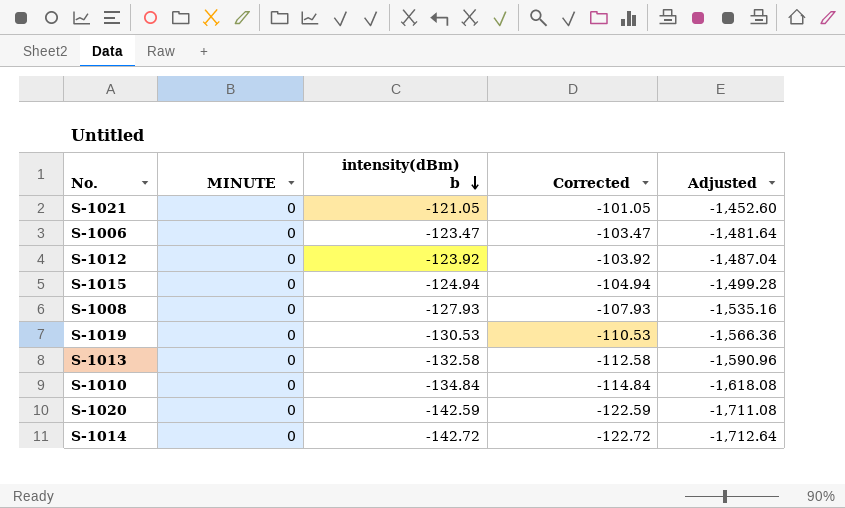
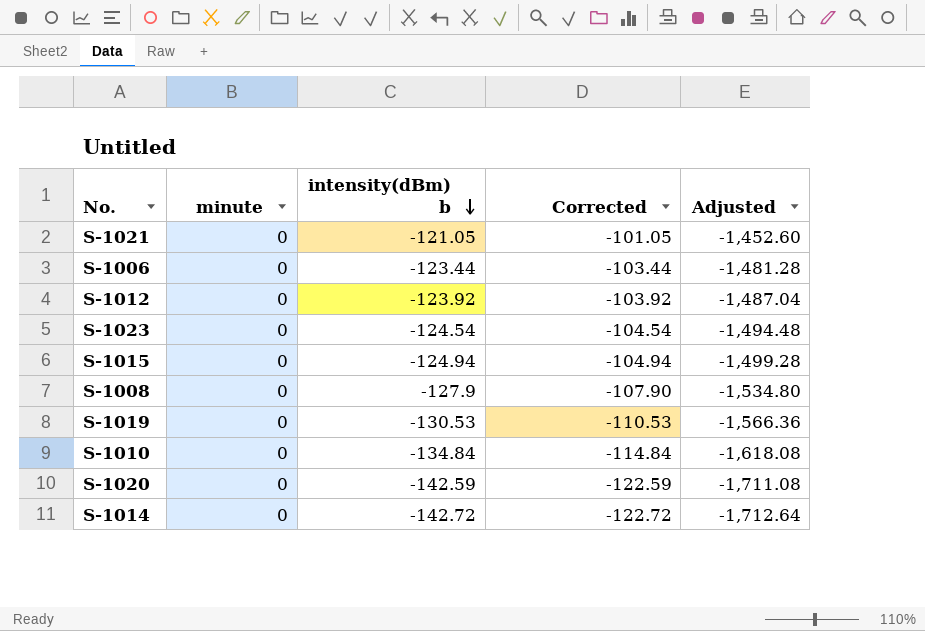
column name: MINUTE -> minute
row S-1013: 0 | -132.58 | -112.58 | -1,590.96 -> none
S-1006 | intensity(dBm) b: -123.47 -> -123.44
S-1006 | Corrected: -103.47 -> -103.44
S-1006 | Adjusted: -1,481.64 -> -1,481.28
row S-1023: none -> 0 | -124.54 | -104.54 | -1,494.48
S-1008 | intensity(dBm) b: -127.93 -> -127.9
S-1008 | Corrected: -107.93 -> -107.90
S-1008 | Adjusted: -1,535.16 -> -1,534.80

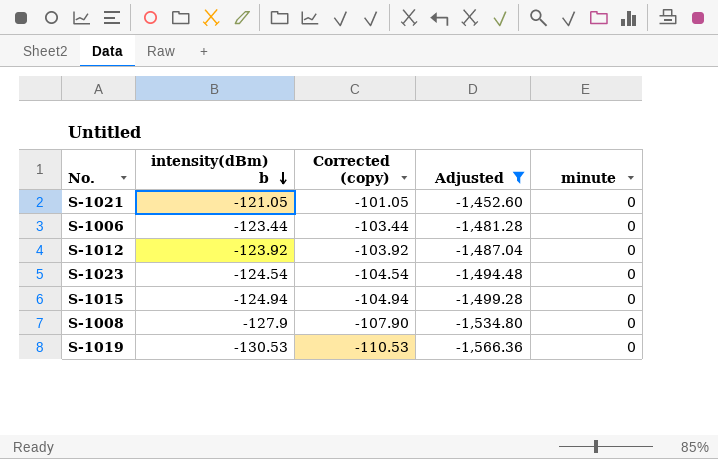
filter: none -> Adjusted >= -1,566.36
column name: Corrected -> Corrected (copy)
column minute | position: 2 -> 5

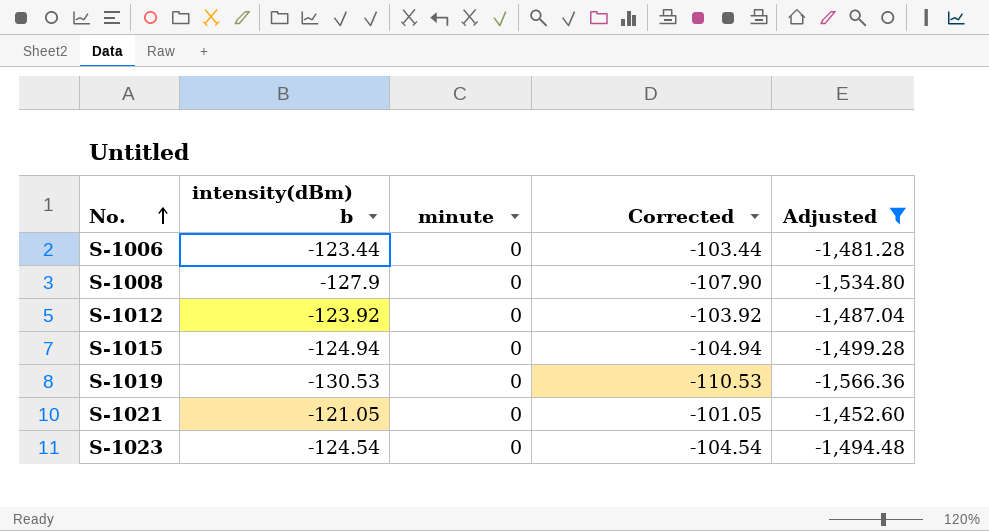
row order: intensity(dBm) b descending -> No. ascending
column minute | position: 5 -> 3
column name: Corrected (copy) -> Corrected

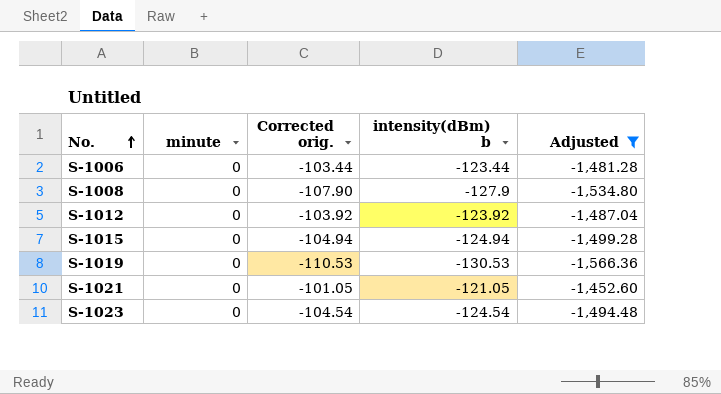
column name: Corrected -> Corrected orig.
column intensity(dBm) b | position: 2 -> 4

